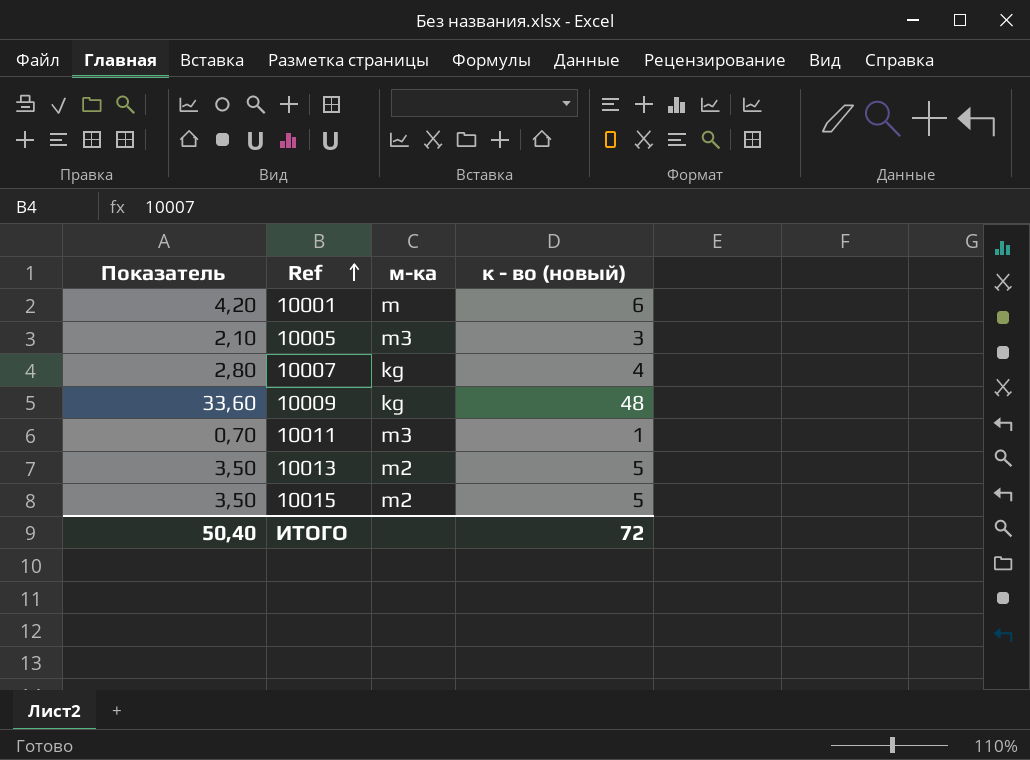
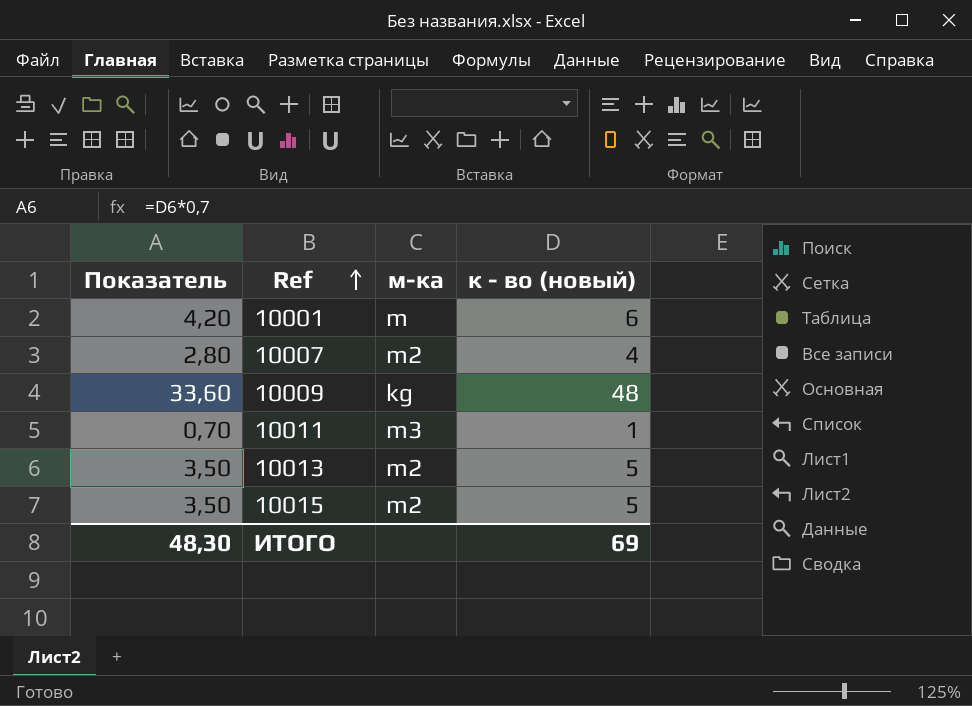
row 10005: 2,10 | m3 | 3 -> none
10007 | м-ка: kg -> m2
ИТОГО | Показатель: 50,40 -> 48,30
ИТОГО | к - во (новый): 72 -> 69

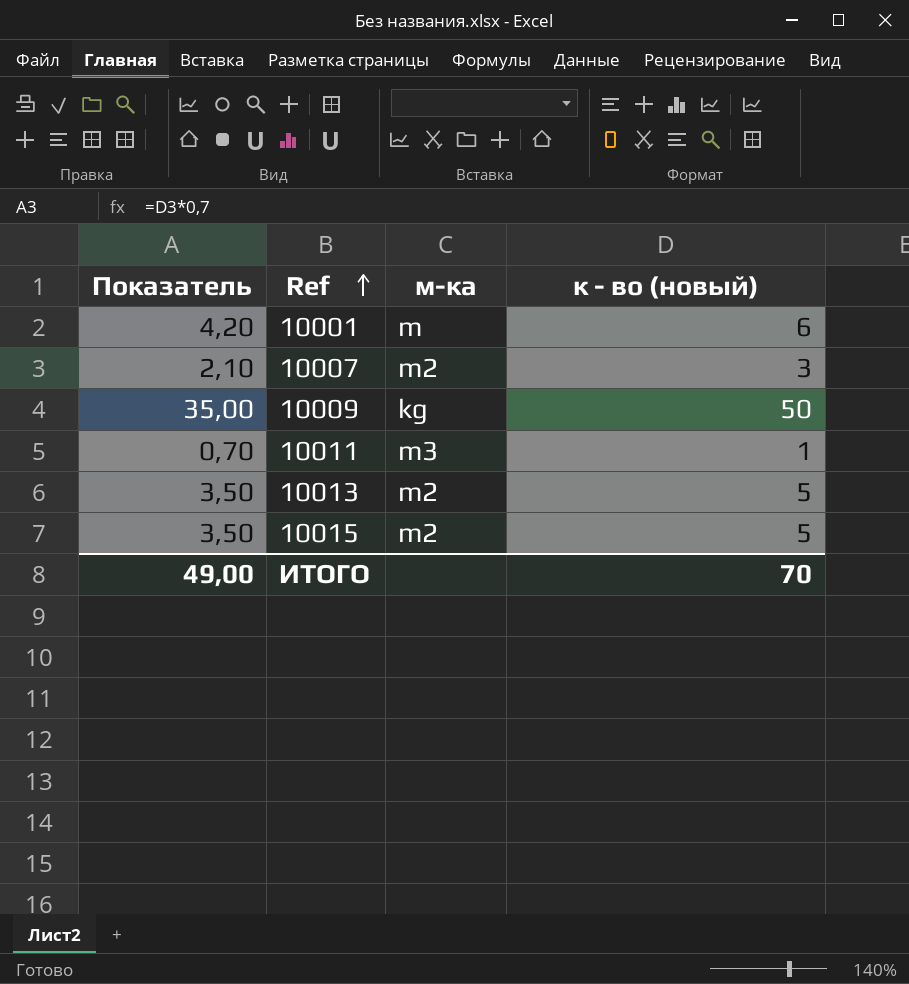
10007 | Показатель: 2,80 -> 2,10
10007 | к - во (новый): 4 -> 3
10009 | Показатель: 33,60 -> 35,00
10009 | к - во (новый): 48 -> 50
ИТОГО | Показатель: 48,30 -> 49,00
ИТОГО | к - во (новый): 69 -> 70

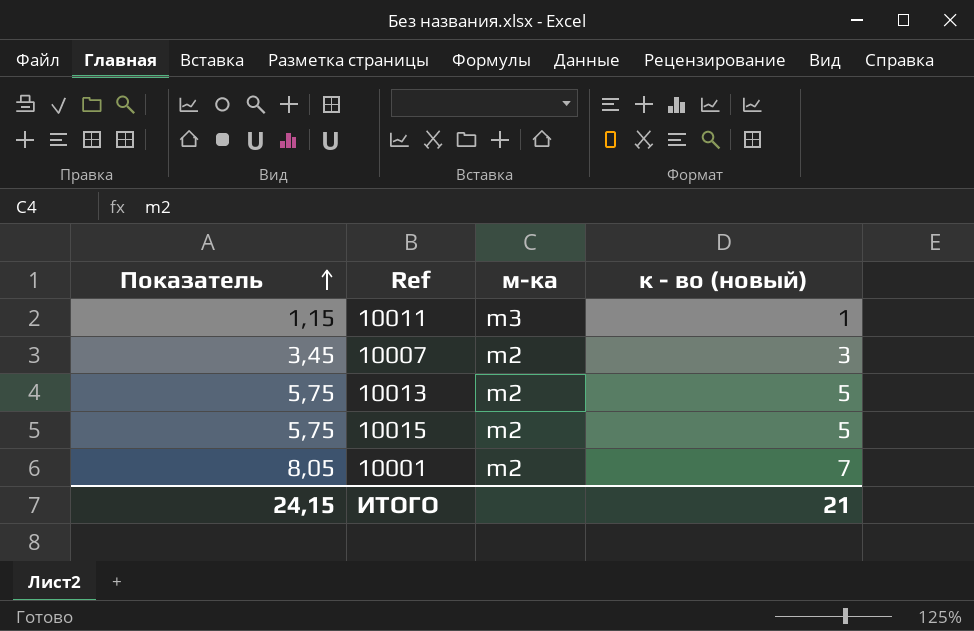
row order: Ref ascending -> Показатель ascending
column Показатель | formula: [к - во (новый)] * 0,7 -> [к - во (новый)] * 1,15
row 10009: 35,00 | kg | 50 -> none
10001 | м-ка: m -> m2
10001 | к - во (новый): 6 -> 7
ИТОГО | Показатель: 49,00 -> 24,15
ИТОГО | к - во (новый): 70 -> 21

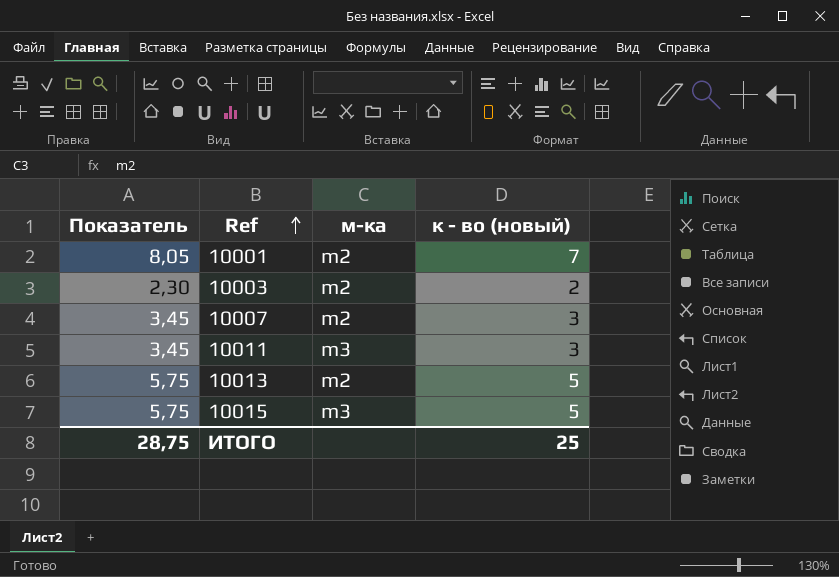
row order: Показатель ascending -> Ref ascending
row 10003: none -> 2,30 | m2 | 2
10011 | Показатель: 1,15 -> 3,45
10011 | к - во (новый): 1 -> 3
10015 | м-ка: m2 -> m3
ИТОГО | Показатель: 24,15 -> 28,75
ИТОГО | к - во (новый): 21 -> 25

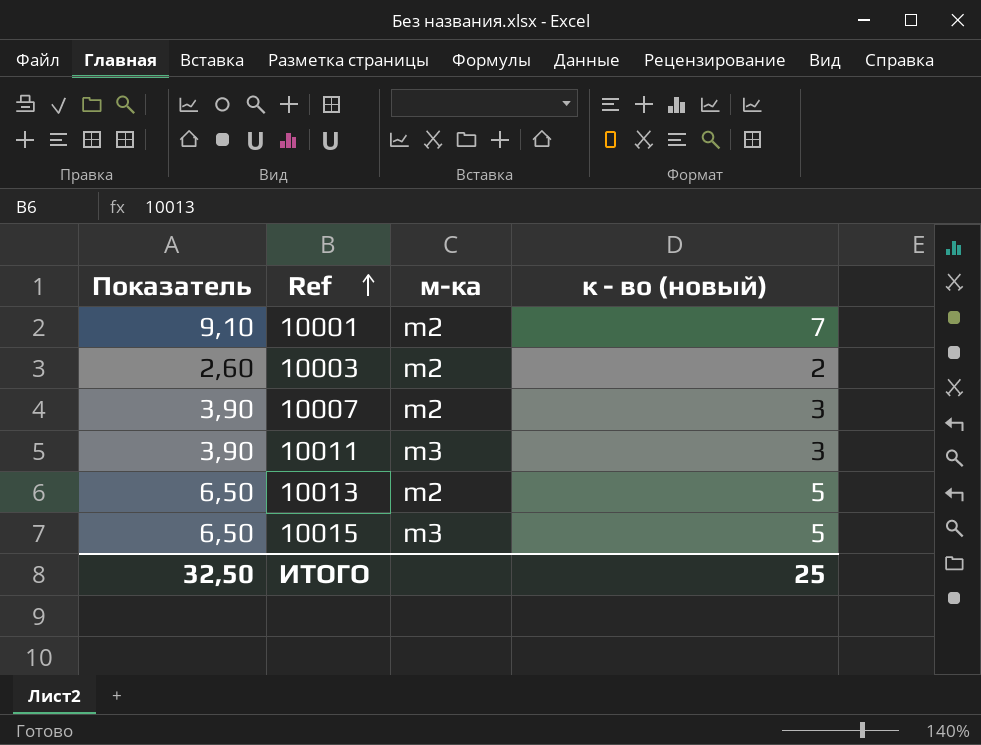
column Показатель | formula: [к - во (новый)] * 1,15 -> [к - во (новый)] * 1,3
ИТОГО | Показатель: 28,75 -> 32,50

